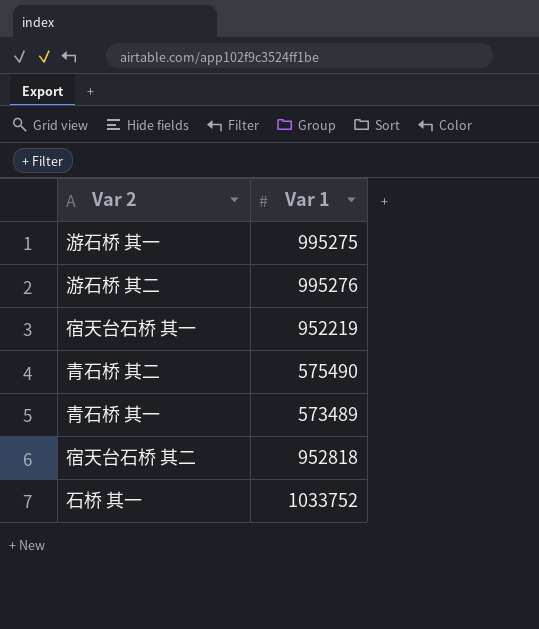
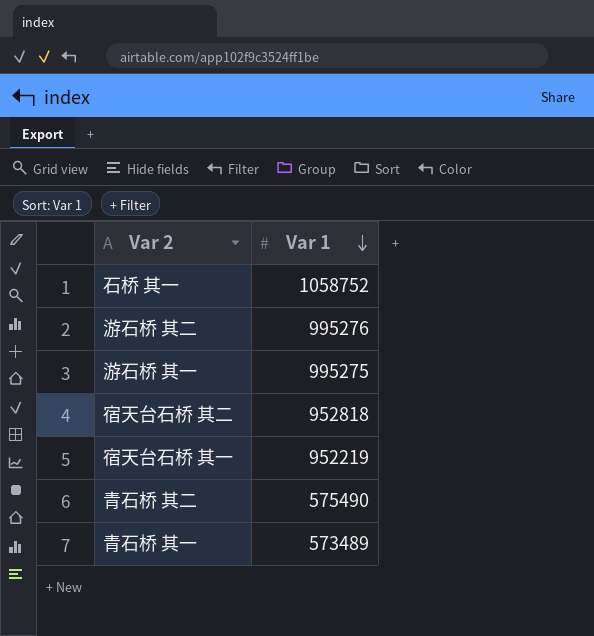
row order: none -> Var 1 descending
石桥 其一 | Var 1: 1033752 -> 1058752

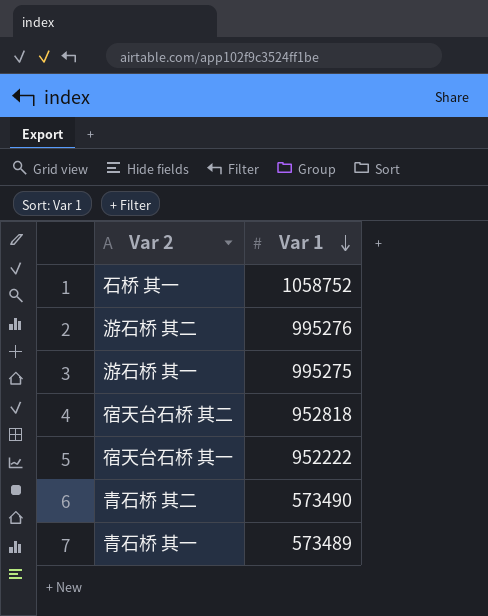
宿天台石桥 其一 | Var 1: 952219 -> 952222
青石桥 其二 | Var 1: 575490 -> 573490

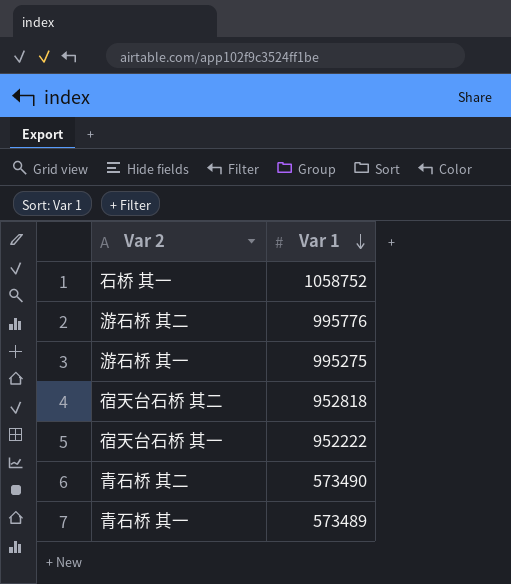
游石桥 其二 | Var 1: 995276 -> 995776

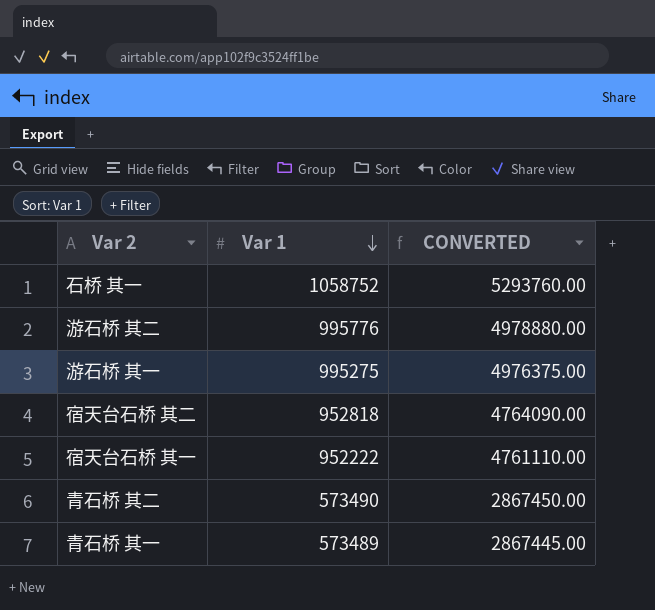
column CONVERTED | formula: none -> [Var 1] * 5

